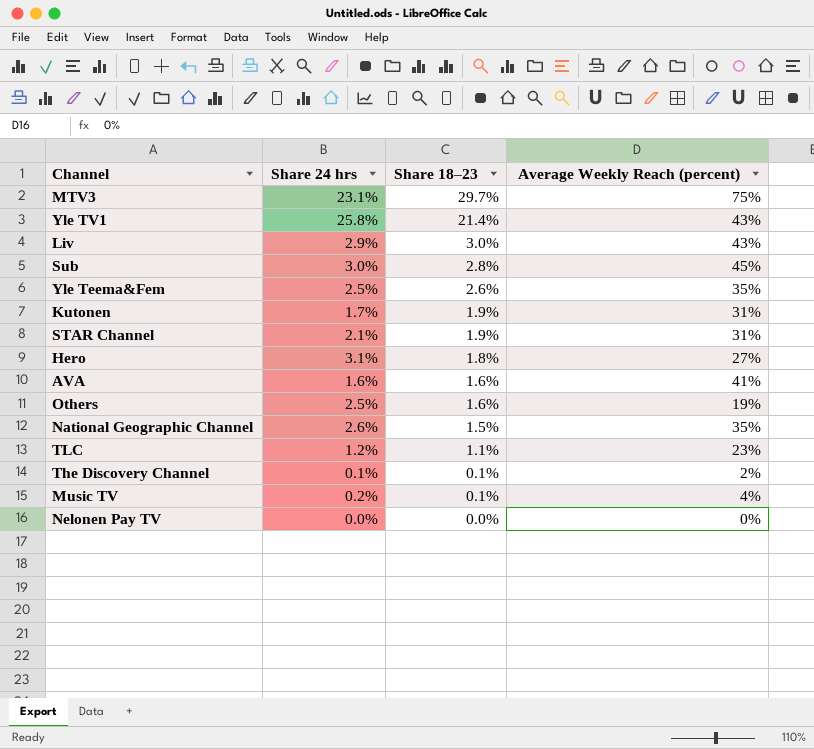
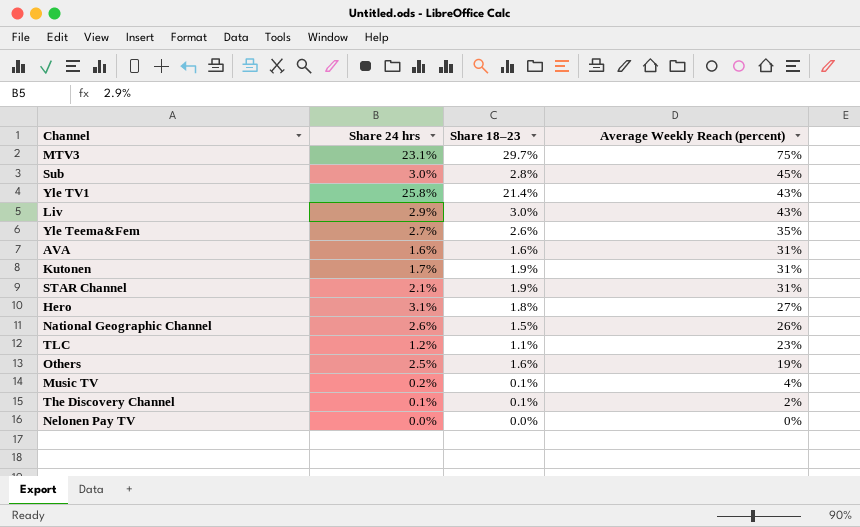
row order: Share 18–23 descending -> Average Weekly Reach (percent) descending
Yle Teema&Fem | Share 24 hrs: 2.5% -> 2.7%
AVA | Average Weekly Reach (percent): 41% -> 31%
National Geographic Channel | Average Weekly Reach (percent): 35% -> 26%

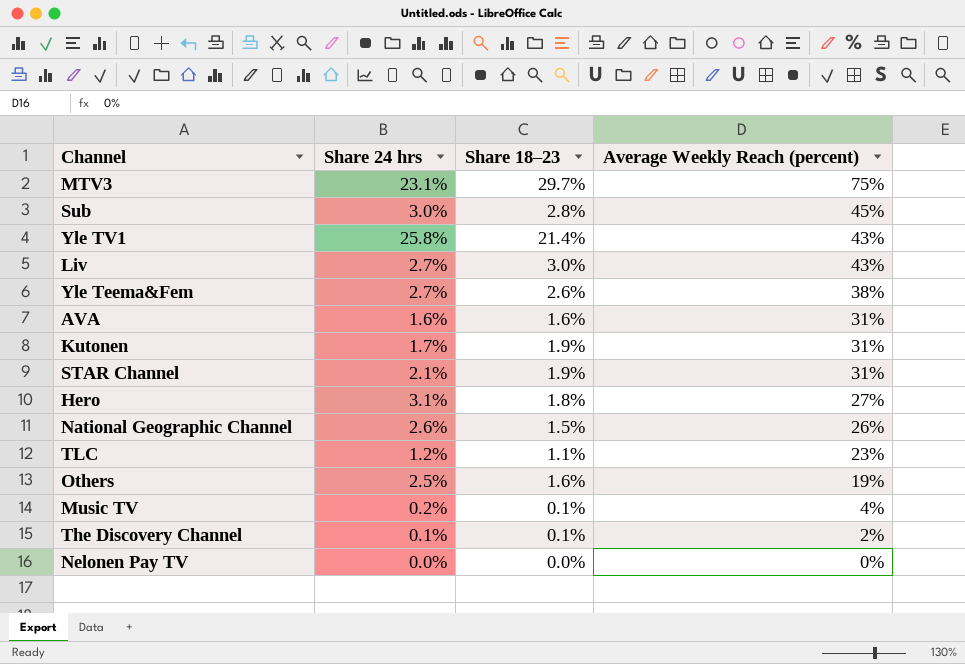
Liv | Share 24 hrs: 2.9% -> 2.7%
Yle Teema&Fem | Average Weekly Reach (percent): 35% -> 38%

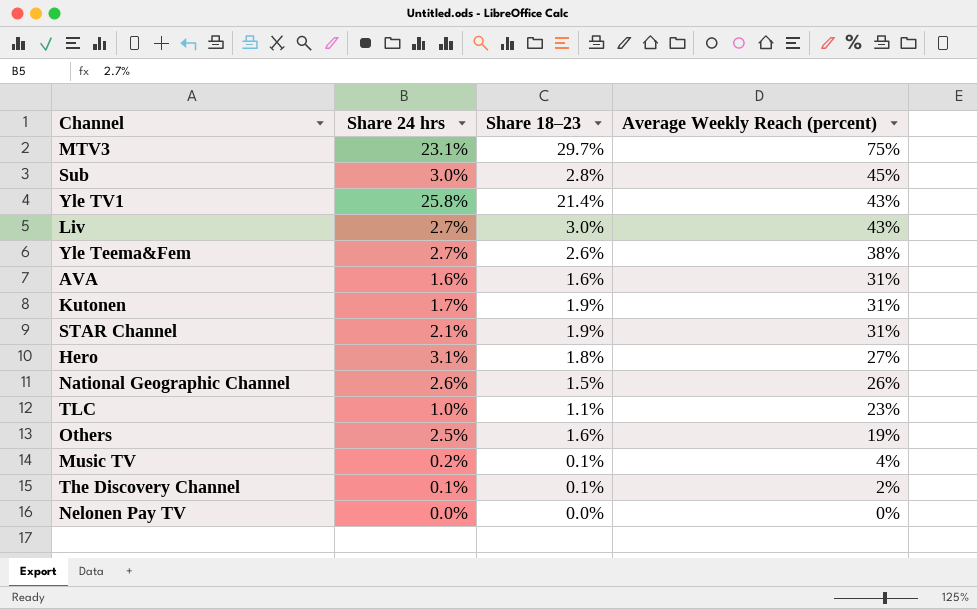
TLC | Share 24 hrs: 1.2% -> 1.0%

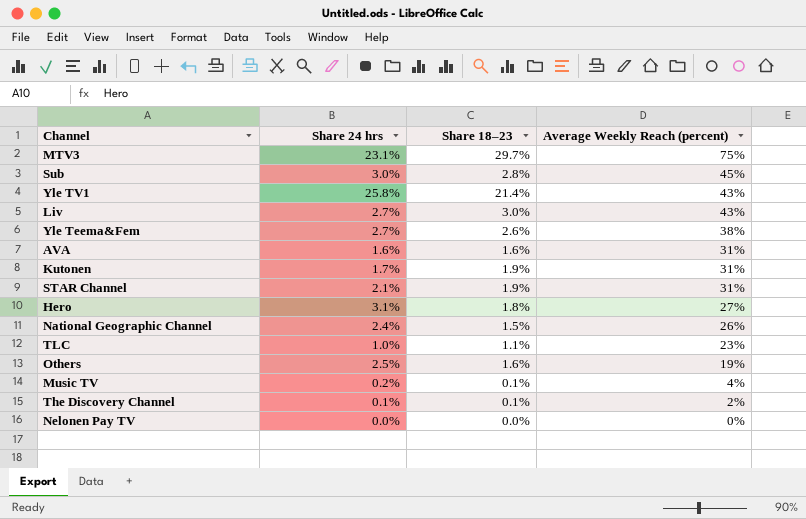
National Geographic Channel | Share 24 hrs: 2.6% -> 2.4%

